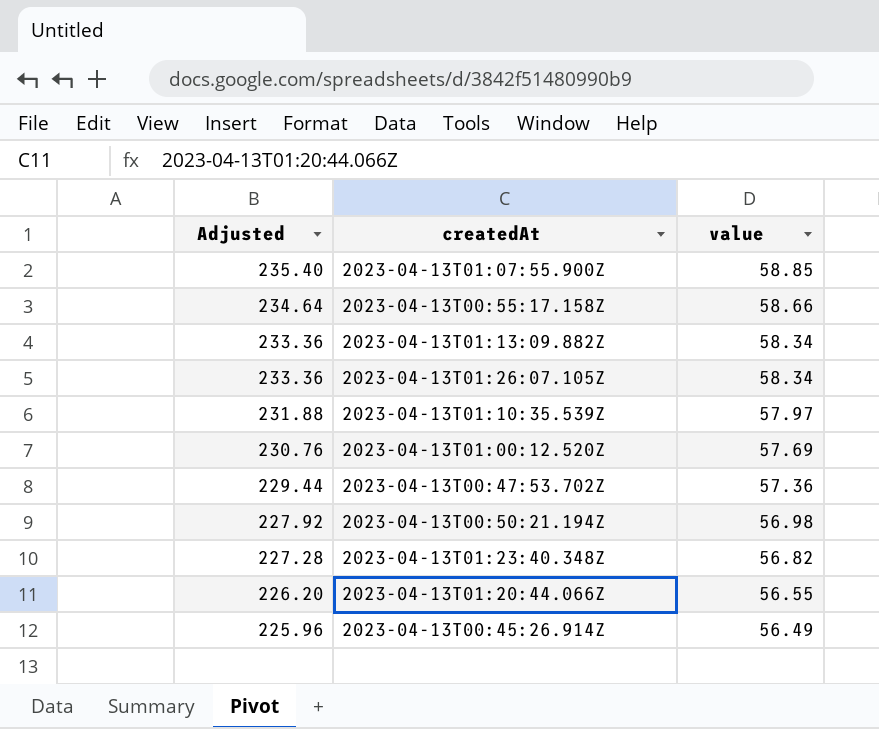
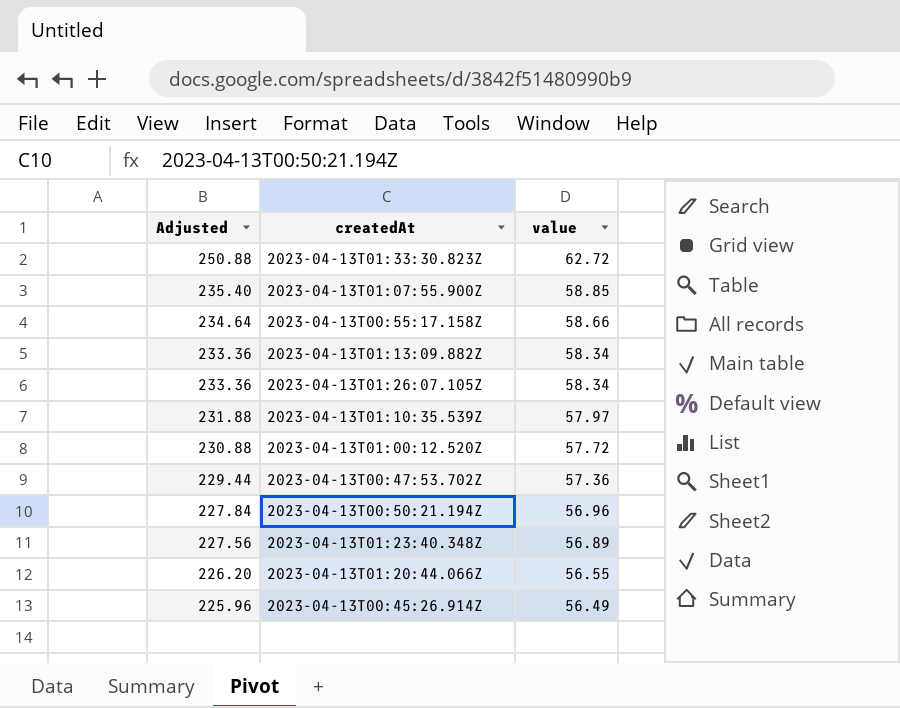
row 2023-04-13T01:33:30.823Z: none -> 250.88 | 62.72
2023-04-13T01:00:12.520Z | Adjusted: 230.76 -> 230.88
2023-04-13T01:00:12.520Z | value: 57.69 -> 57.72
2023-04-13T00:50:21.194Z | Adjusted: 227.92 -> 227.84
2023-04-13T00:50:21.194Z | value: 56.98 -> 56.96
2023-04-13T01:23:40.348Z | Adjusted: 227.28 -> 227.56
2023-04-13T01:23:40.348Z | value: 56.82 -> 56.89

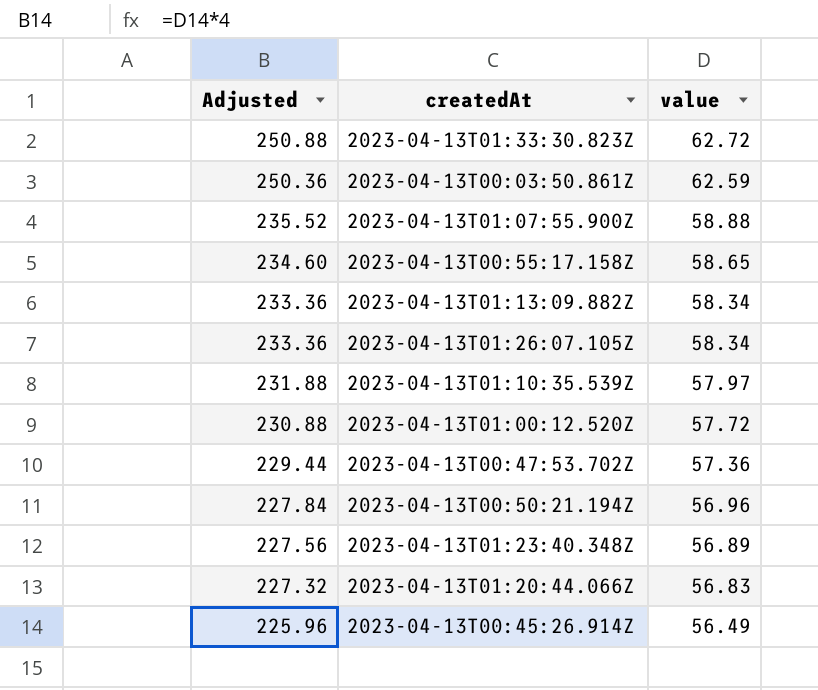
row 2023-04-13T00:03:50.861Z: none -> 250.36 | 62.59
2023-04-13T01:07:55.900Z | Adjusted: 235.40 -> 235.52
2023-04-13T01:07:55.900Z | value: 58.85 -> 58.88
2023-04-13T00:55:17.158Z | Adjusted: 234.64 -> 234.60
2023-04-13T00:55:17.158Z | value: 58.66 -> 58.65
2023-04-13T01:20:44.066Z | Adjusted: 226.20 -> 227.32
2023-04-13T01:20:44.066Z | value: 56.55 -> 56.83

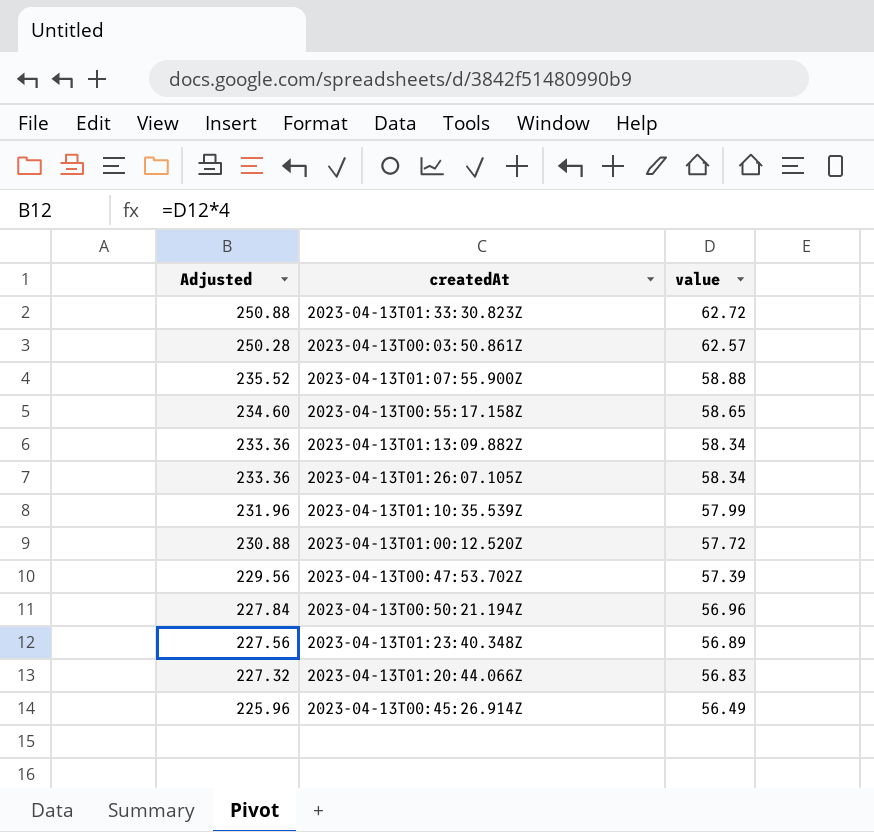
2023-04-13T00:03:50.861Z | Adjusted: 250.36 -> 250.28
2023-04-13T00:03:50.861Z | value: 62.59 -> 62.57
2023-04-13T01:10:35.539Z | Adjusted: 231.88 -> 231.96
2023-04-13T01:10:35.539Z | value: 57.97 -> 57.99
2023-04-13T00:47:53.702Z | Adjusted: 229.44 -> 229.56
2023-04-13T00:47:53.702Z | value: 57.36 -> 57.39

